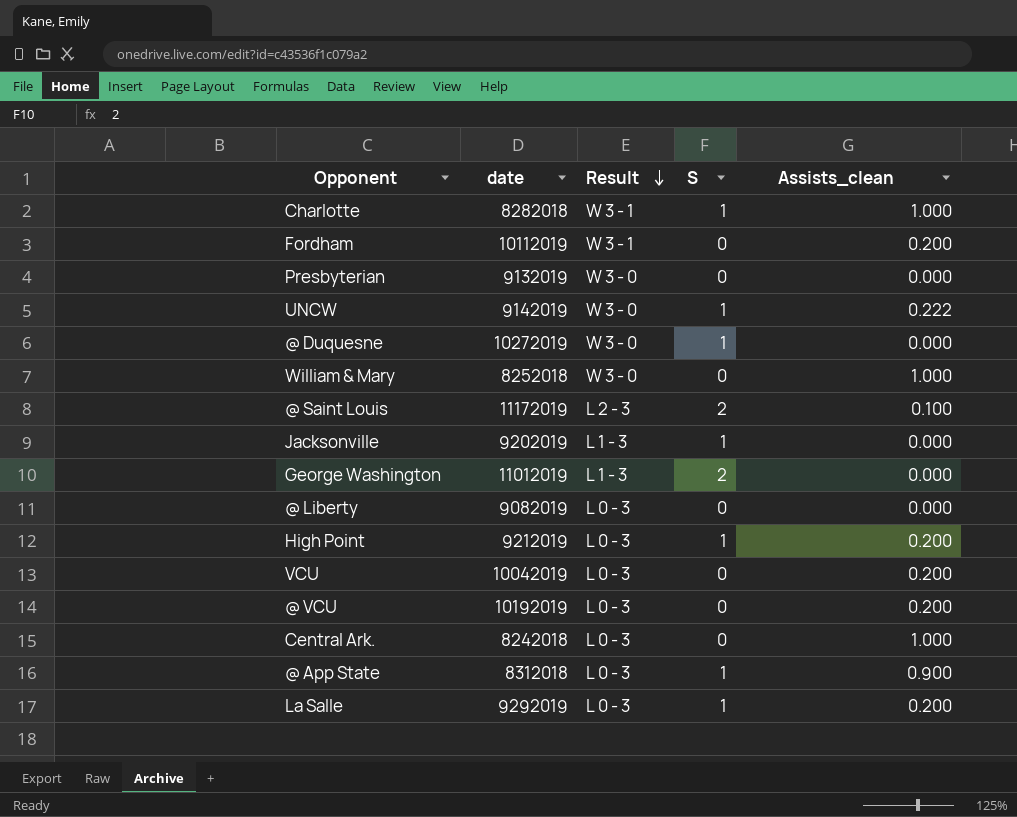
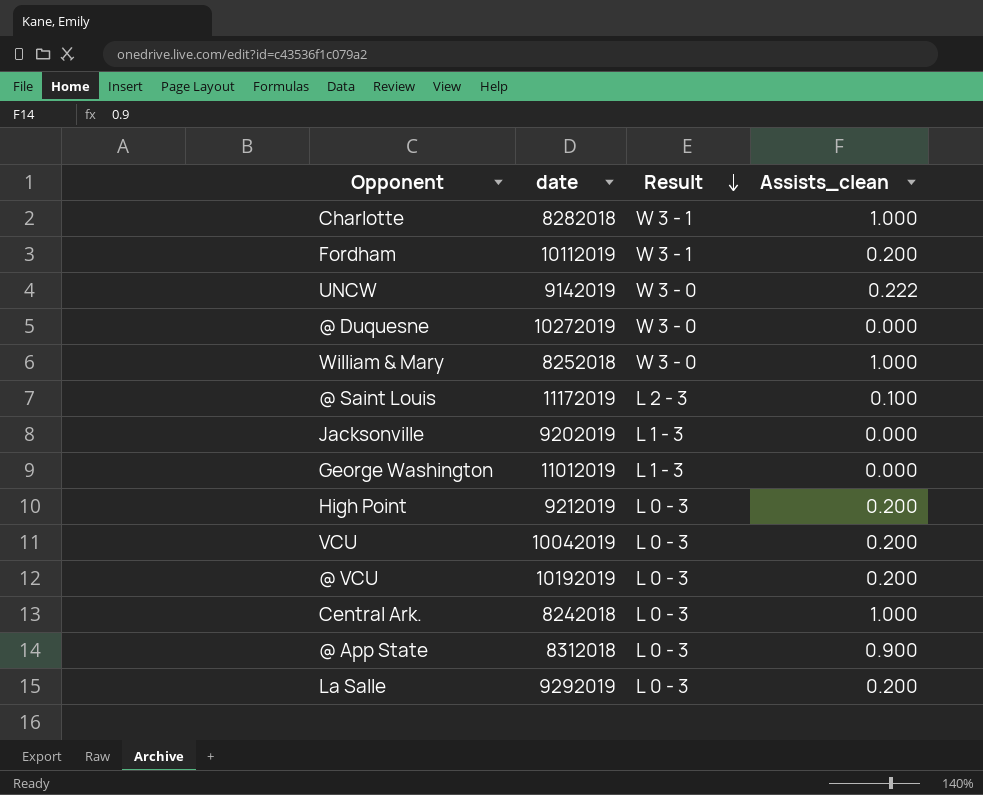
column S | position: 4 -> none
row Presbyterian: 9132019 | W 3 - 0 | 0 | 0.000 -> none
row @ Liberty: 9082019 | L 0 - 3 | 0 | 0.000 -> none

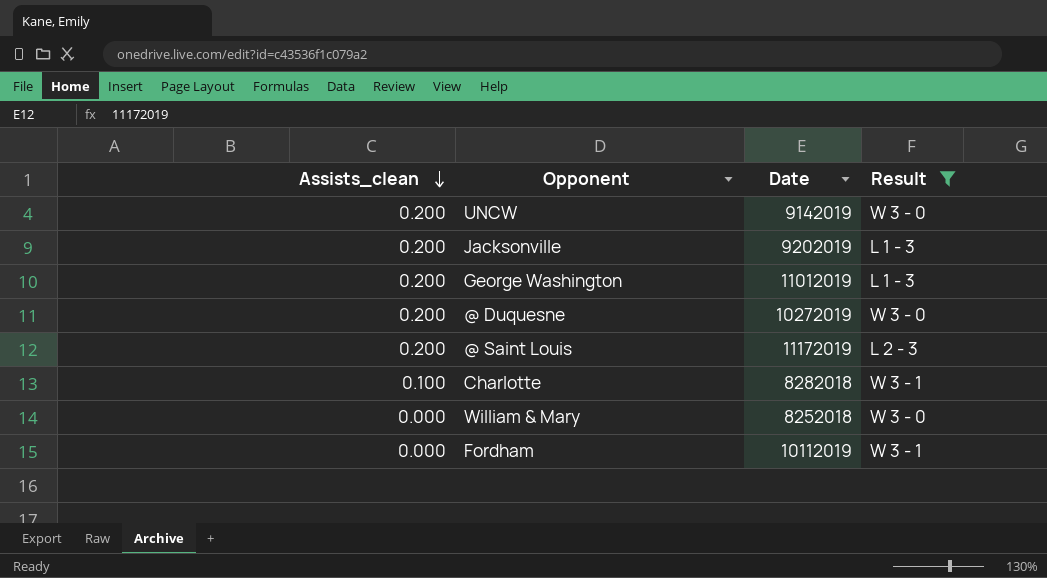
filter: none -> Result != L 0 - 3
row order: Result descending -> Assists_clean descending
column Assists_clean | position: 4 -> 1
column name: date -> Date
UNCW | Assists_clean: 0.222 -> 0.200
Jacksonville | Assists_clean: 0.000 -> 0.200
George Washington | Assists_clean: 0.000 -> 0.200
@ Duquesne | Assists_clean: 0.000 -> 0.200
@ Saint Louis | Assists_clean: 0.100 -> 0.200
Charlotte | Assists_clean: 1.000 -> 0.100
William & Mary | Assists_clean: 1.000 -> 0.000
Fordham | Assists_clean: 0.200 -> 0.000

